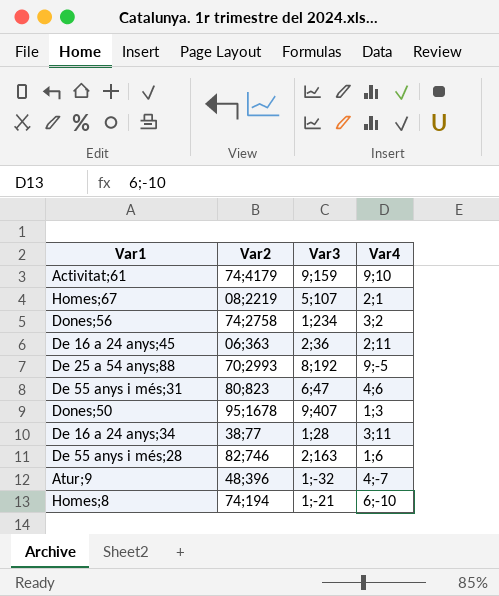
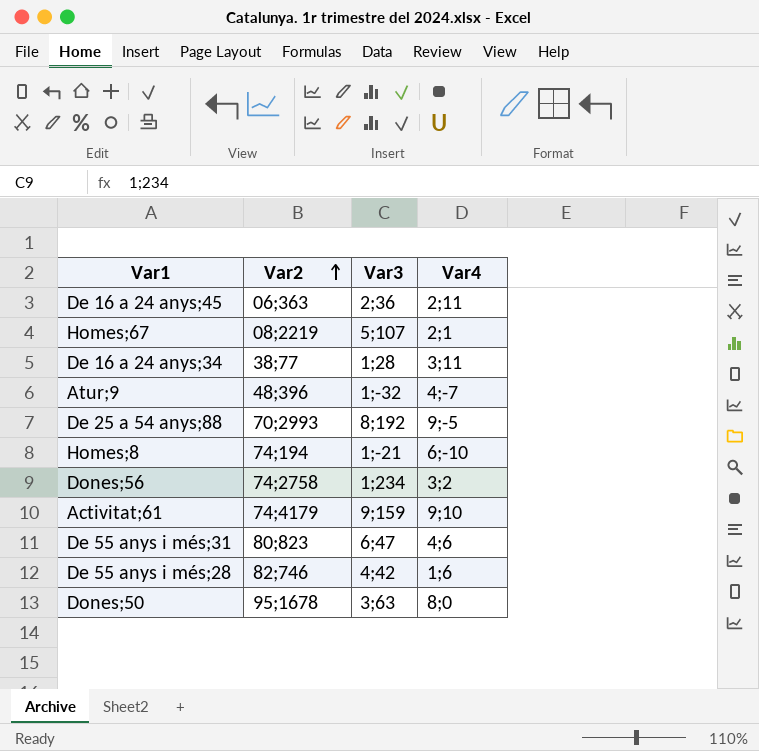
row order: none -> Var2 ascending
De 55 anys i més;28 | Var3: 2;163 -> 4;42
Dones;50 | Var3: 9;407 -> 3;63
Dones;50 | Var4: 1;3 -> 8;0

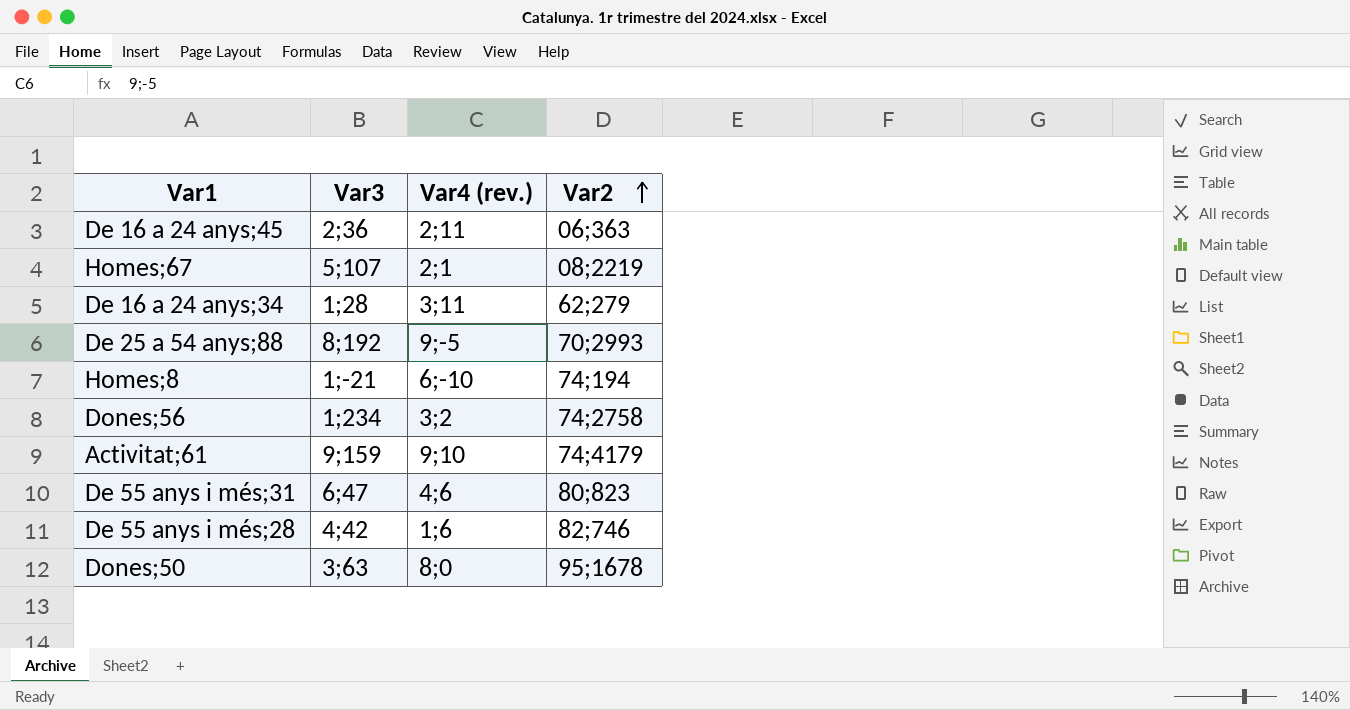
column name: Var4 -> Var4 (rev.)
column Var2 | position: 2 -> 4
row Atur;9: 48;396 | 1;-32 | 4;-7 -> none
De 16 a 24 anys;34 | Var2: 38;77 -> 62;279

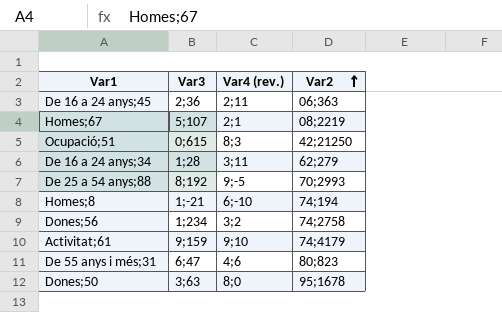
row De 55 anys i més;28: 4;42 | 1;6 | 82;746 -> none
row Ocupació;51: none -> 0;615 | 8;3 | 42;21250

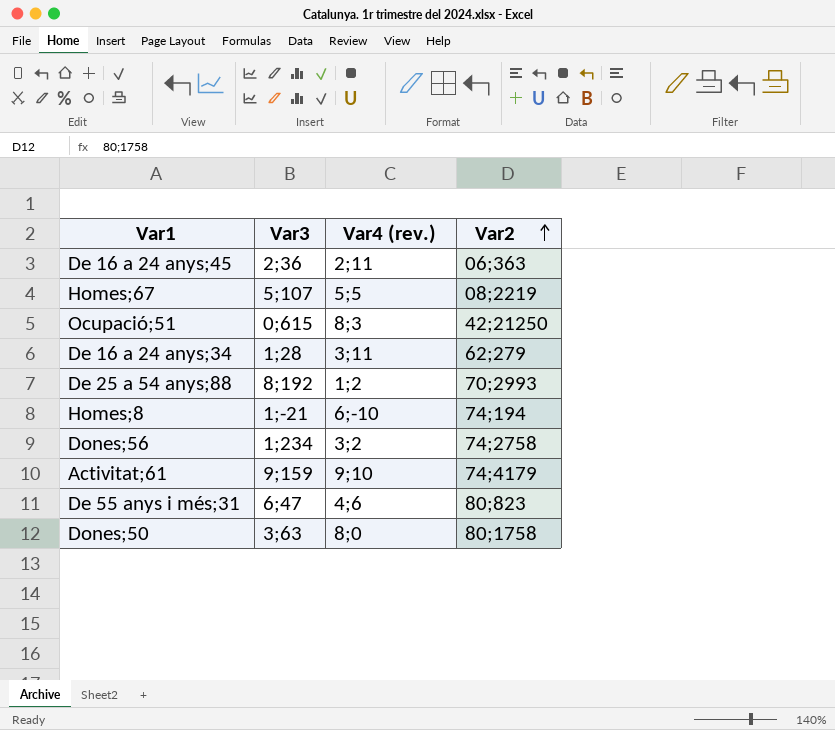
Homes;67 | Var4 (rev.): 2;1 -> 5;5
De 25 a 54 anys;88 | Var4 (rev.): 9;-5 -> 1;2
Dones;50 | Var2: 95;1678 -> 80;1758

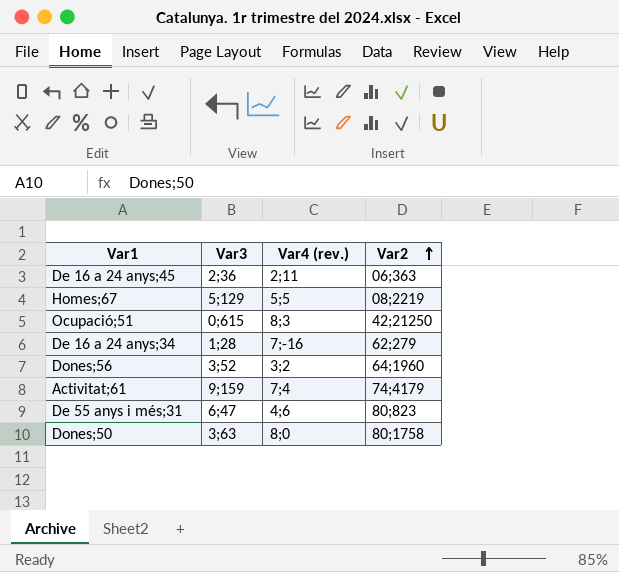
row De 25 a 54 anys;88: 8;192 | 1;2 | 70;2993 -> none
row Homes;8: 1;-21 | 6;-10 | 74;194 -> none
Homes;67 | Var3: 5;107 -> 5;129
De 16 a 24 anys;34 | Var4 (rev.): 3;11 -> 7;-16
Dones;56 | Var3: 1;234 -> 3;52
Dones;56 | Var2: 74;2758 -> 64;1960
Activitat;61 | Var4 (rev.): 9;10 -> 7;4

